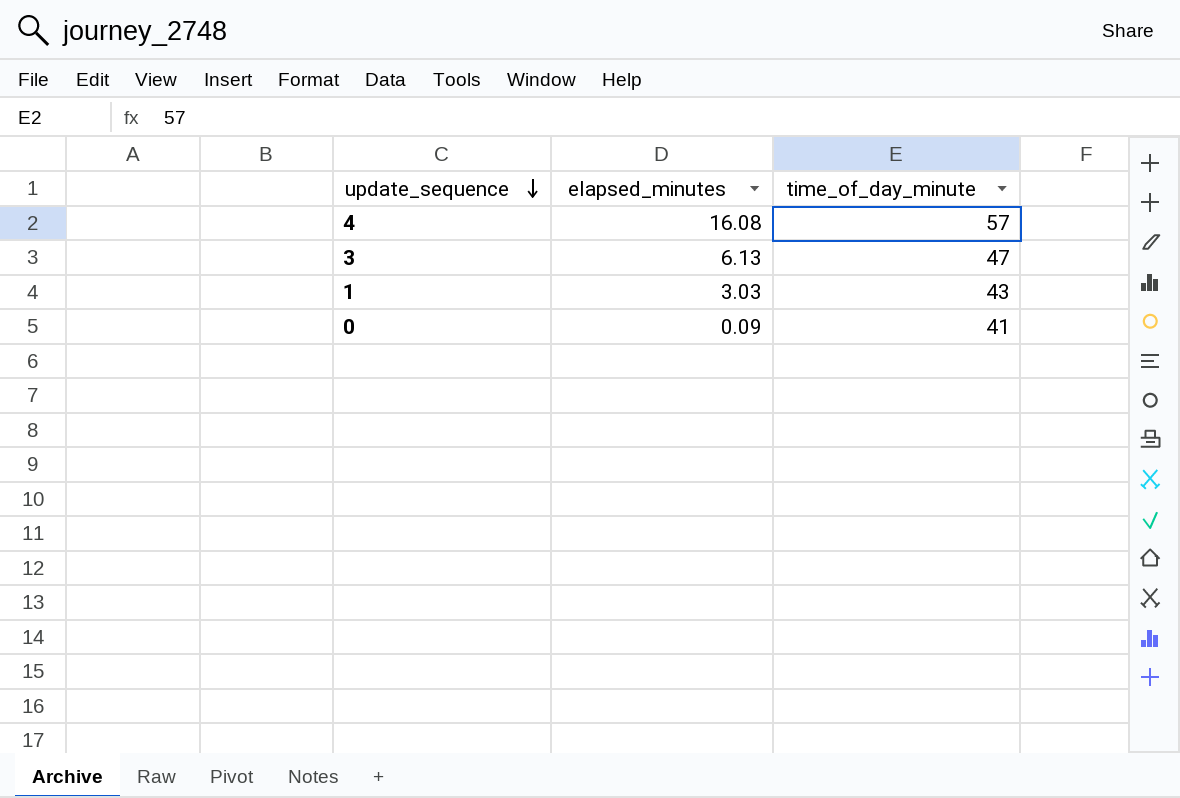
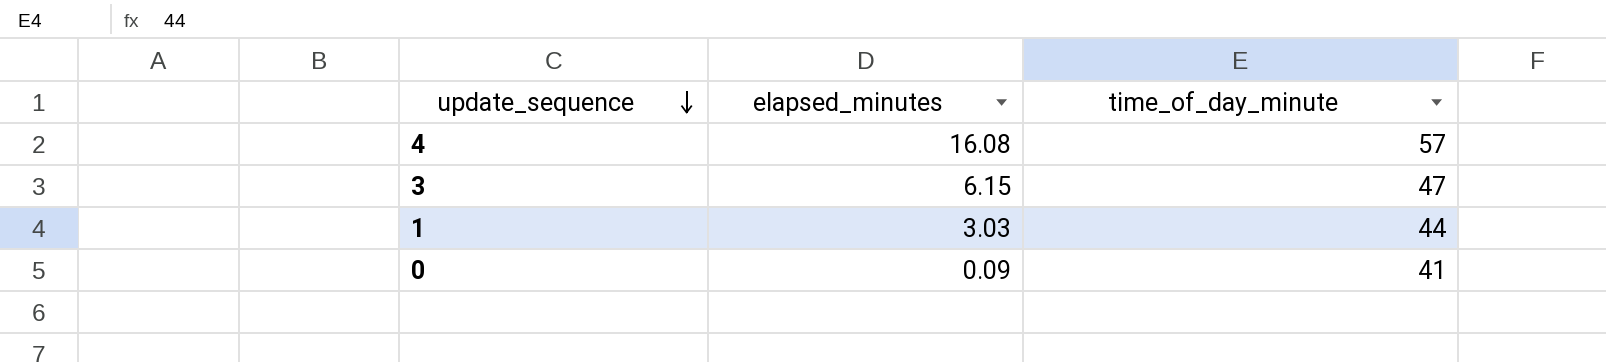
3 | elapsed_minutes: 6.13 -> 6.15
1 | time_of_day_minute: 43 -> 44

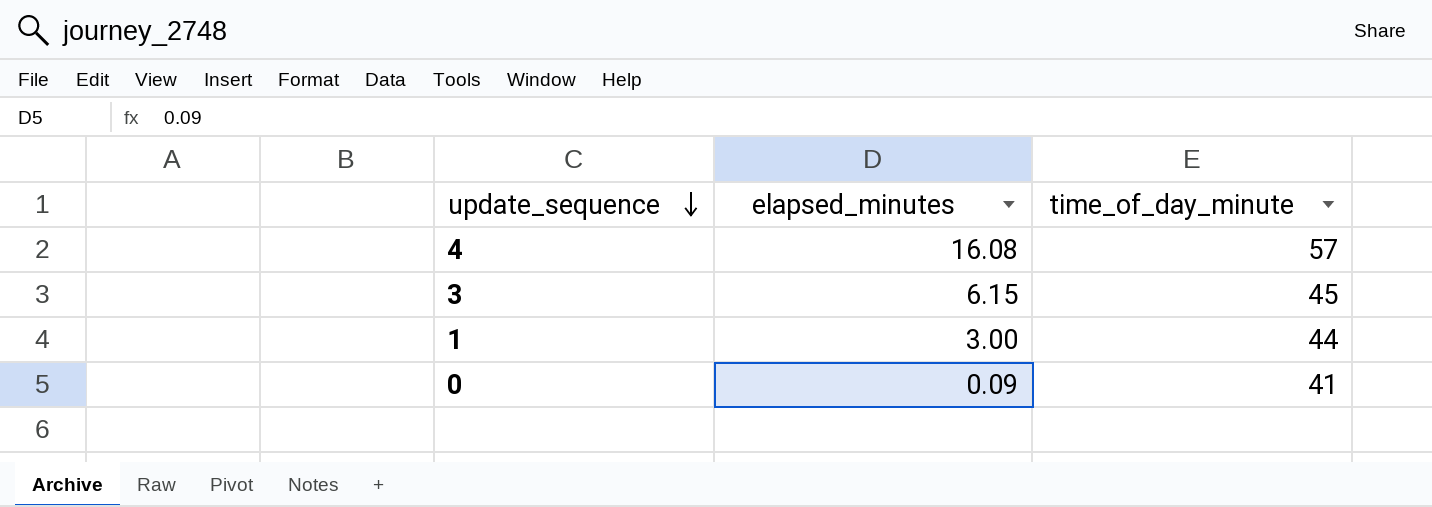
3 | time_of_day_minute: 47 -> 45
1 | elapsed_minutes: 3.03 -> 3.00

